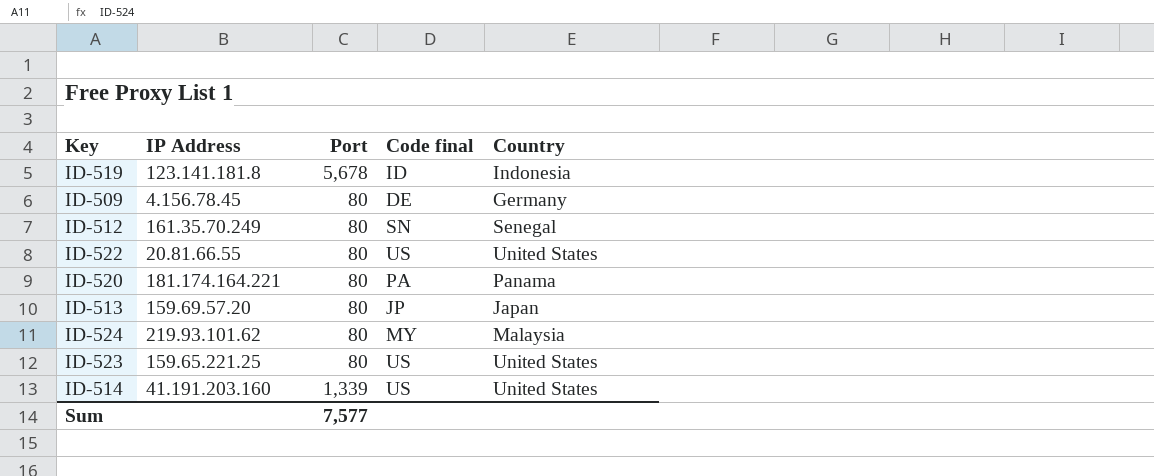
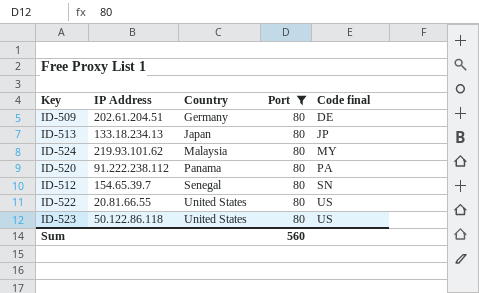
filter: none -> Port = 80
row order: none -> Country ascending
column Country | position: 5 -> 3
ID-509 | IP Address: 4.156.78.45 -> 202.61.204.51
ID-513 | IP Address: 159.69.57.20 -> 133.18.234.13
ID-520 | IP Address: 181.174.164.221 -> 91.222.238.112
ID-512 | IP Address: 161.35.70.249 -> 154.65.39.7
ID-523 | IP Address: 159.65.221.25 -> 50.122.86.118
Sum | Port: 7,577 -> 560

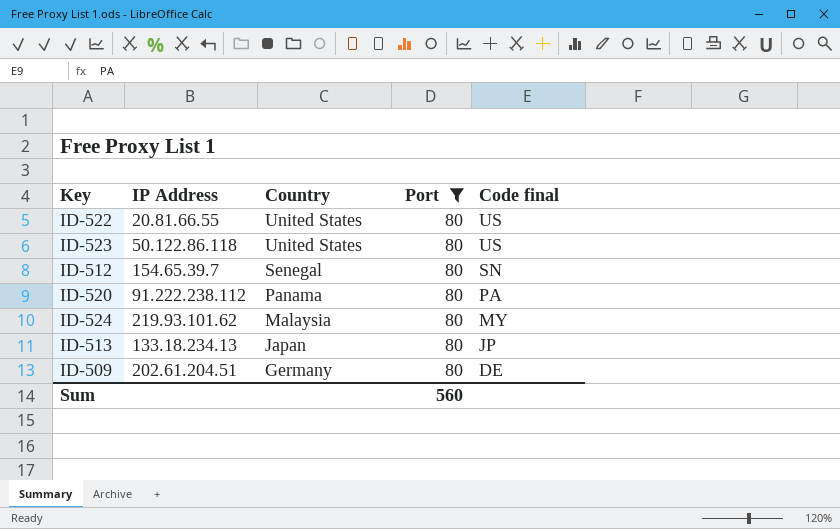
row order: Country ascending -> Country descending

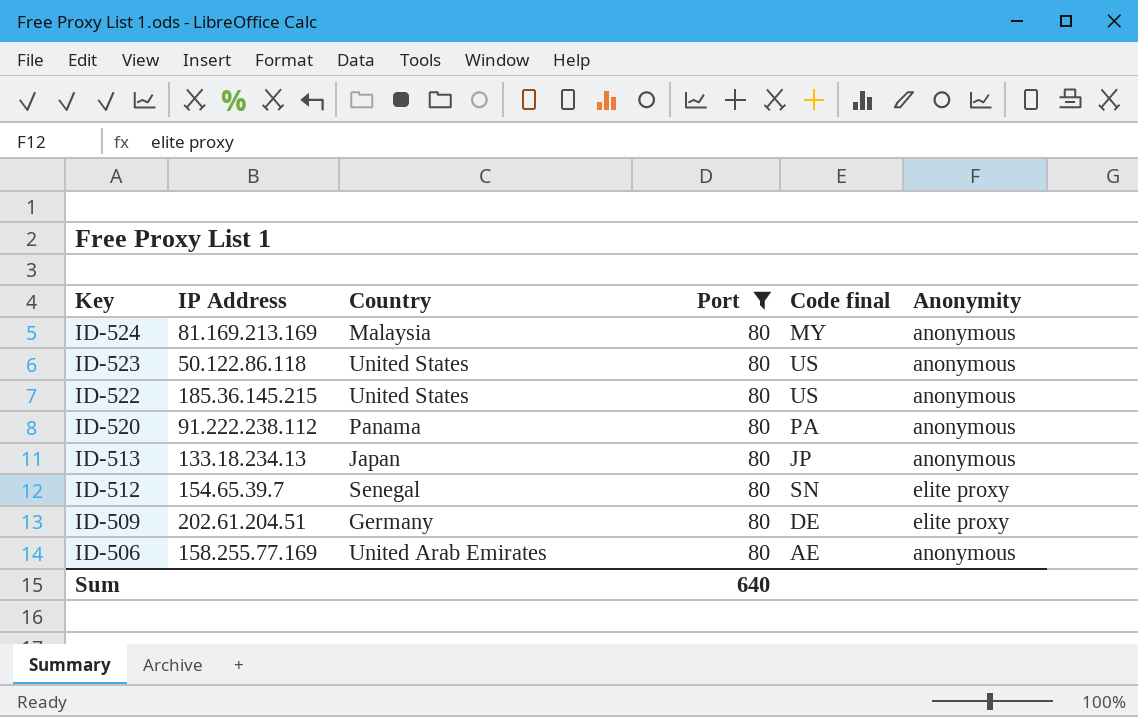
row order: Country descending -> Key descending
column Anonymity | position: none -> 6
ID-524 | IP Address: 219.93.101.62 -> 81.169.213.169
ID-522 | IP Address: 20.81.66.55 -> 185.36.145.215
row ID-506: none -> 158.255.77.169 | United Arab Emirates | 80 | AE | anonymous
Sum | Port: 560 -> 640

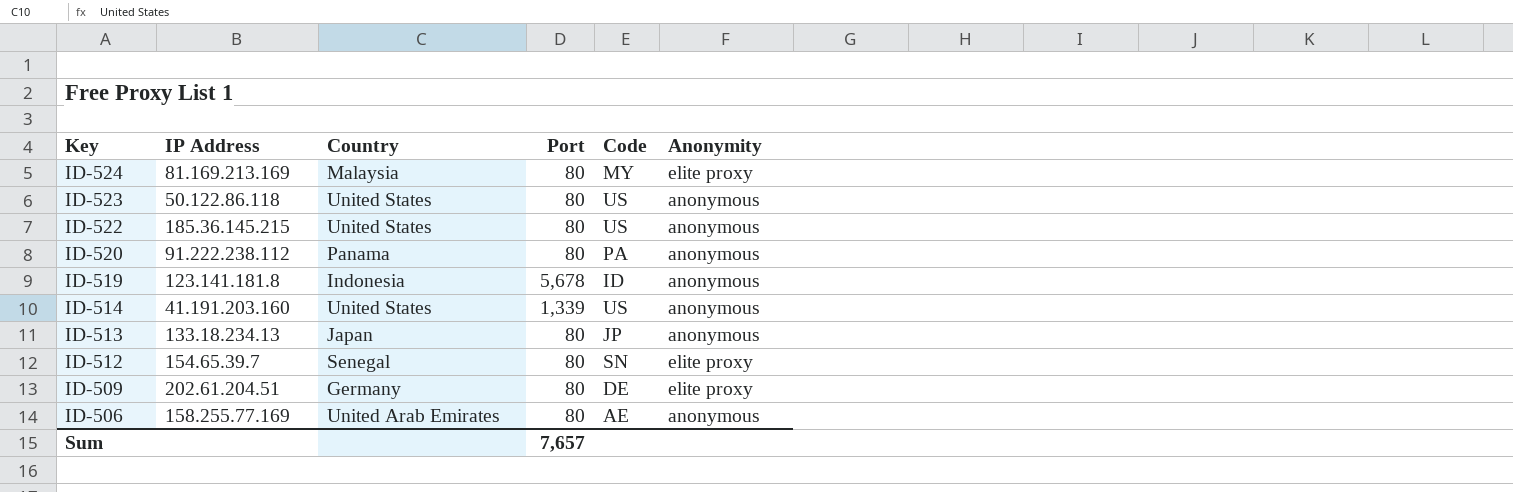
filter: Port = 80 -> none
column name: Code final -> Code
ID-524 | Anonymity: anonymous -> elite proxy
Sum | Port: 640 -> 7,657

